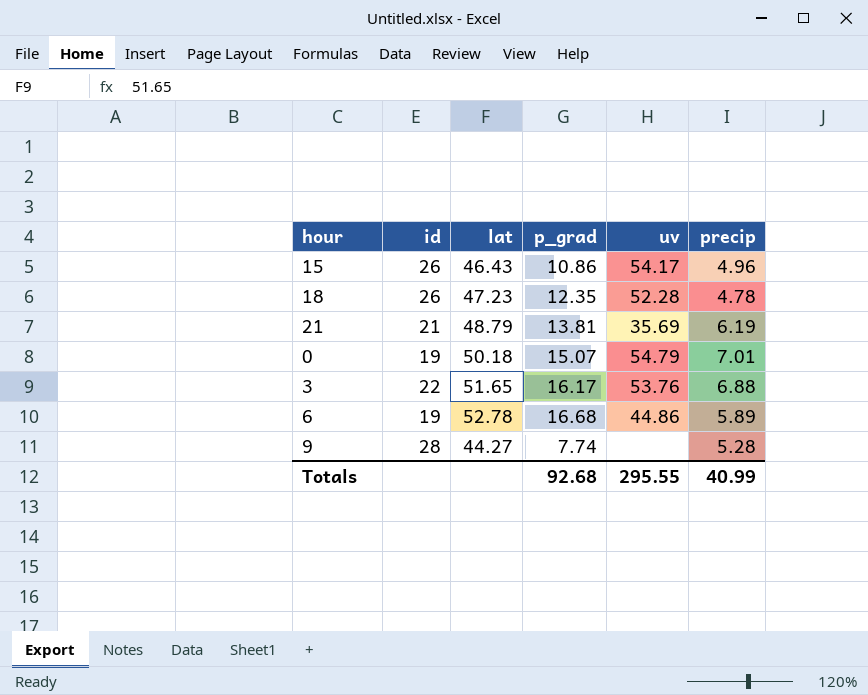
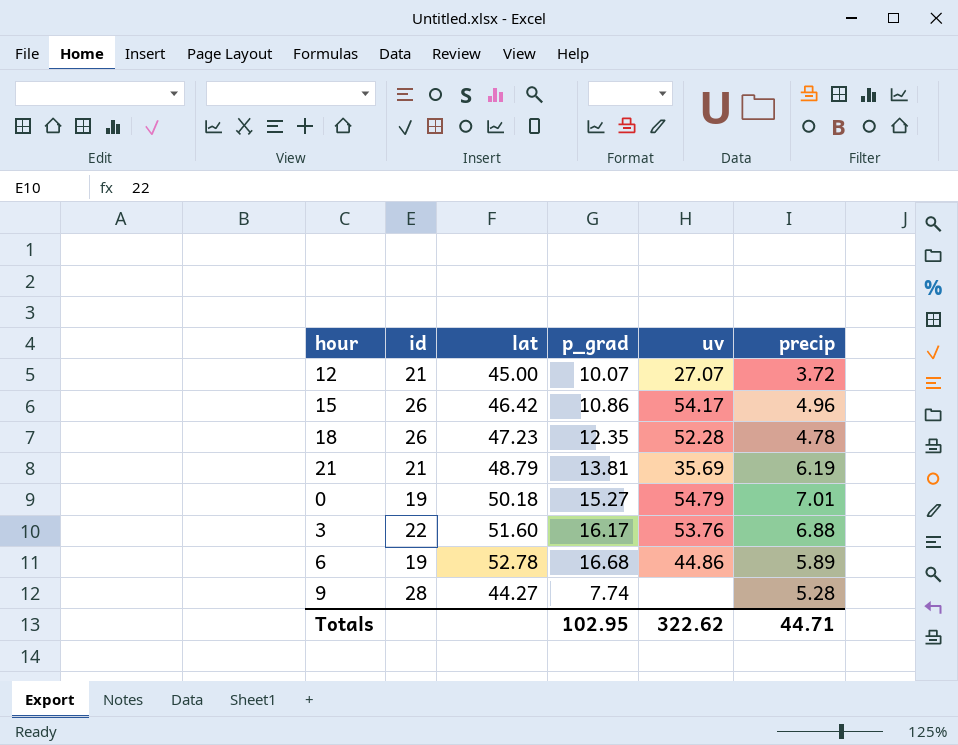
row 12: none -> 21 | 45.00 | 10.07 | 27.07 | 3.72
15 | lat: 46.43 -> 46.42
0 | p_grad: 15.07 -> 15.27
3 | lat: 51.65 -> 51.60
Totals | p_grad: 92.68 -> 102.95
Totals | uv: 295.55 -> 322.62
Totals | precip: 40.99 -> 44.71

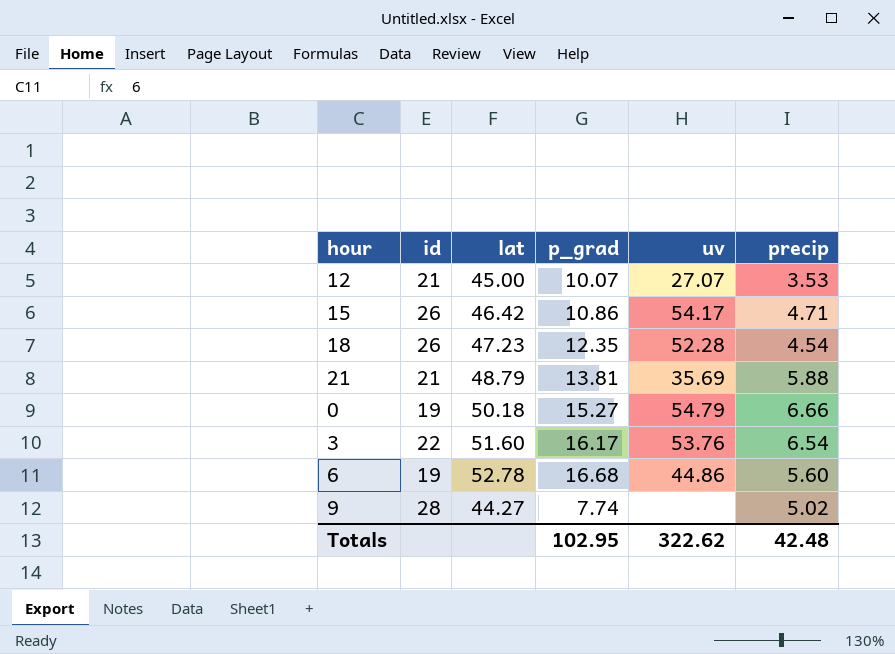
12 | precip: 3.72 -> 3.53
15 | precip: 4.96 -> 4.71
18 | precip: 4.78 -> 4.54
21 | precip: 6.19 -> 5.88
0 | precip: 7.01 -> 6.66
3 | precip: 6.88 -> 6.54
6 | precip: 5.89 -> 5.60
9 | precip: 5.28 -> 5.02
Totals | precip: 44.71 -> 42.48

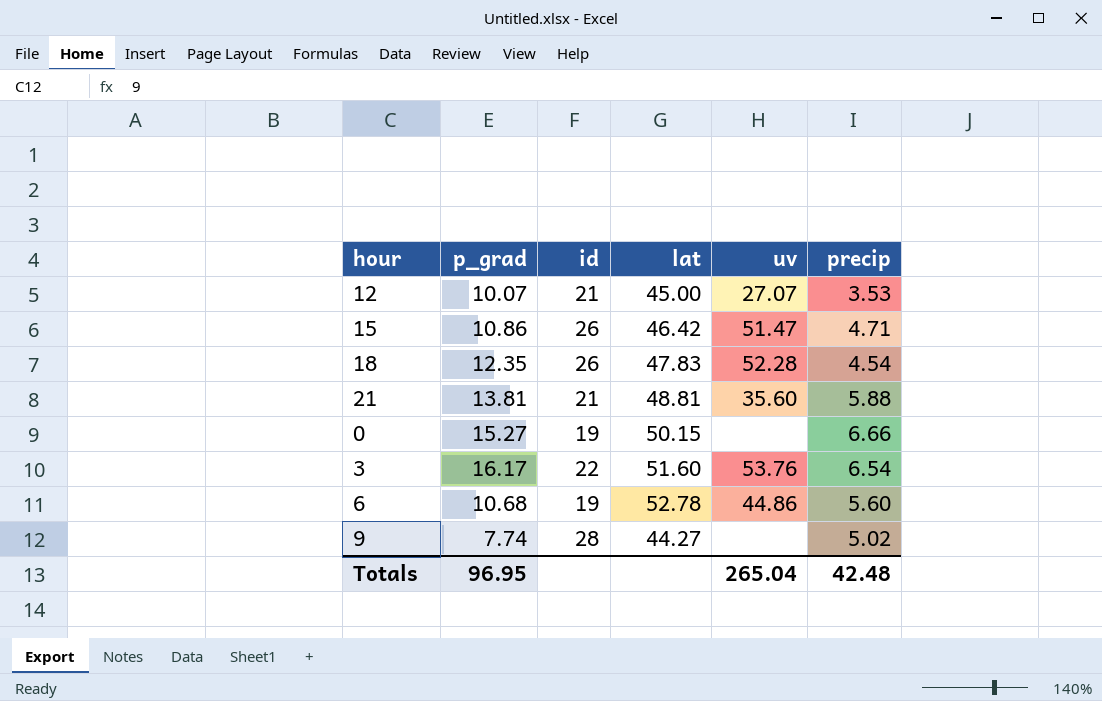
column p_grad | position: 4 -> 2
15 | uv: 54.17 -> 51.47
18 | lat: 47.23 -> 47.83
21 | lat: 48.79 -> 48.81
21 | uv: 35.69 -> 35.60
0 | lat: 50.18 -> 50.15
0 | uv: 54.79 -> none
6 | p_grad: 16.68 -> 10.68
Totals | p_grad: 102.95 -> 96.95
Totals | uv: 322.62 -> 265.04

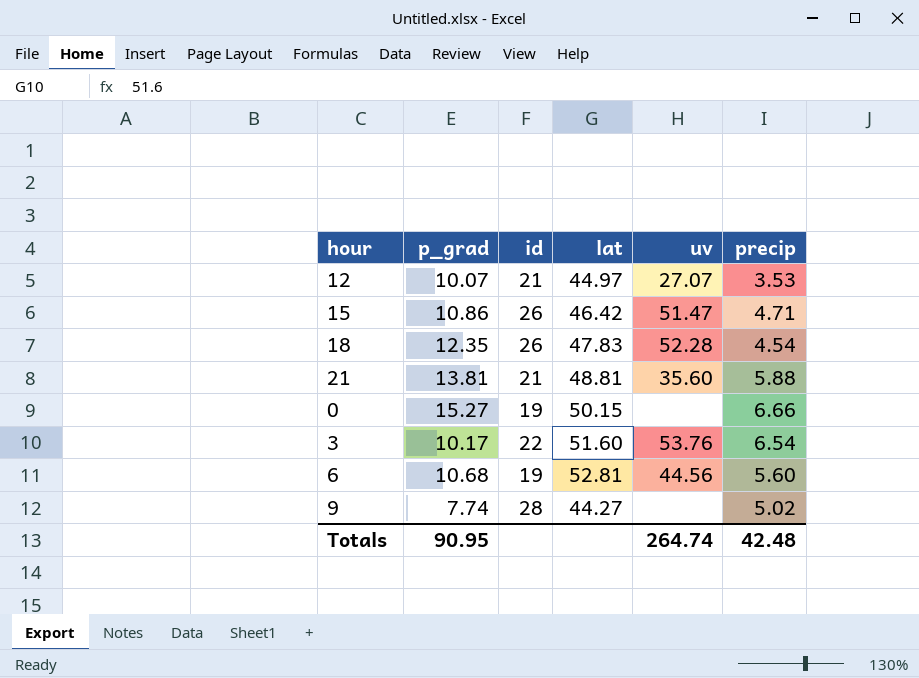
12 | lat: 45.00 -> 44.97
3 | p_grad: 16.17 -> 10.17
6 | lat: 52.78 -> 52.81
6 | uv: 44.86 -> 44.56
Totals | p_grad: 96.95 -> 90.95
Totals | uv: 265.04 -> 264.74

